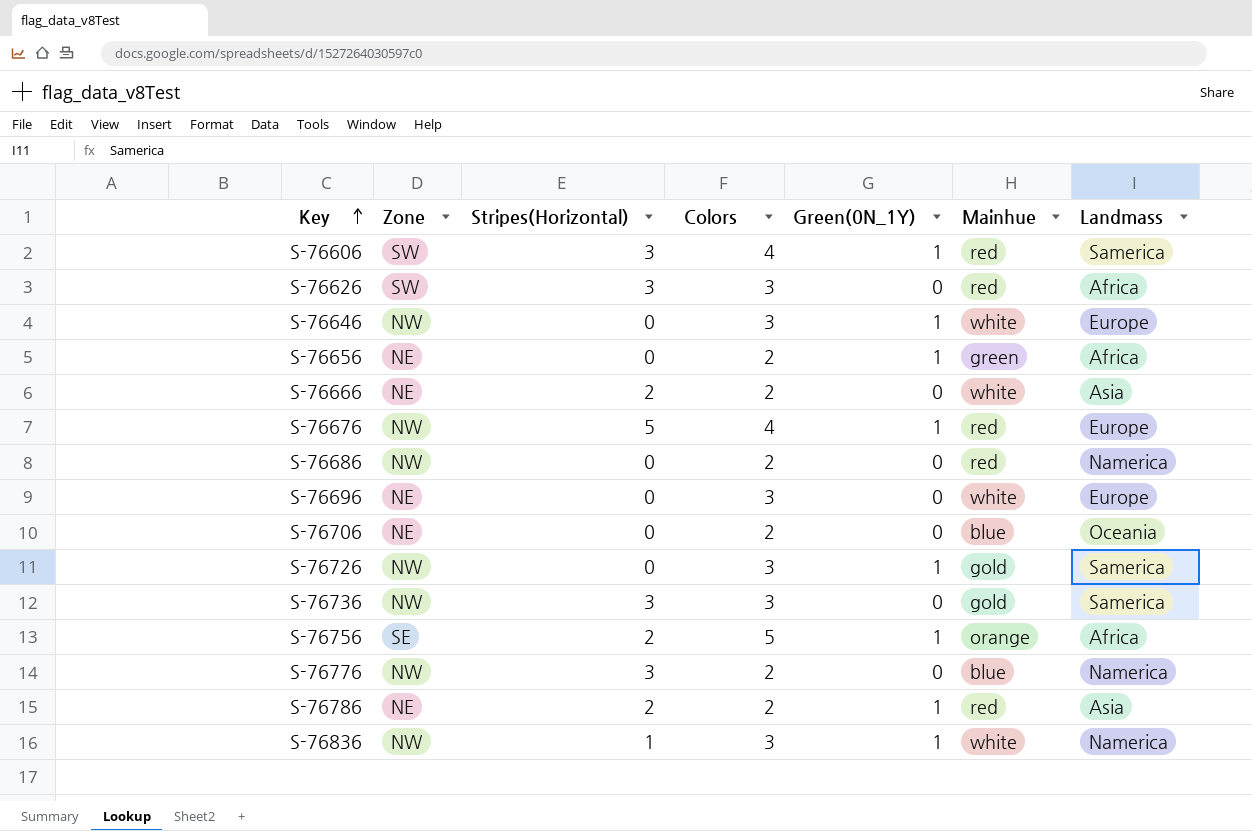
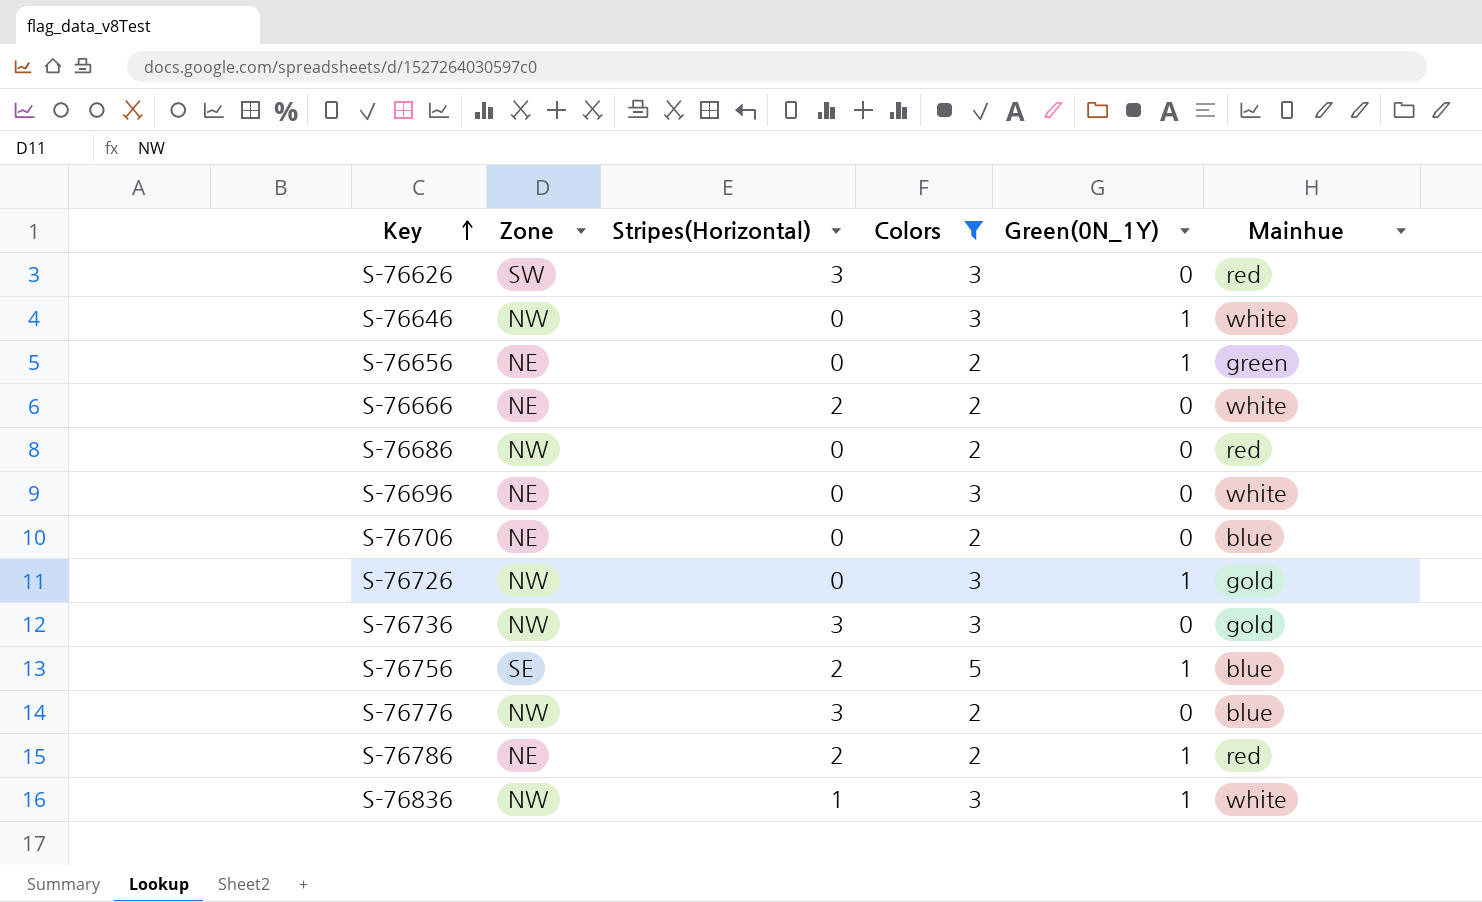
filter: none -> Colors != 4
column Landmass | position: 7 -> none
S-76756 | Mainhue: orange -> blue

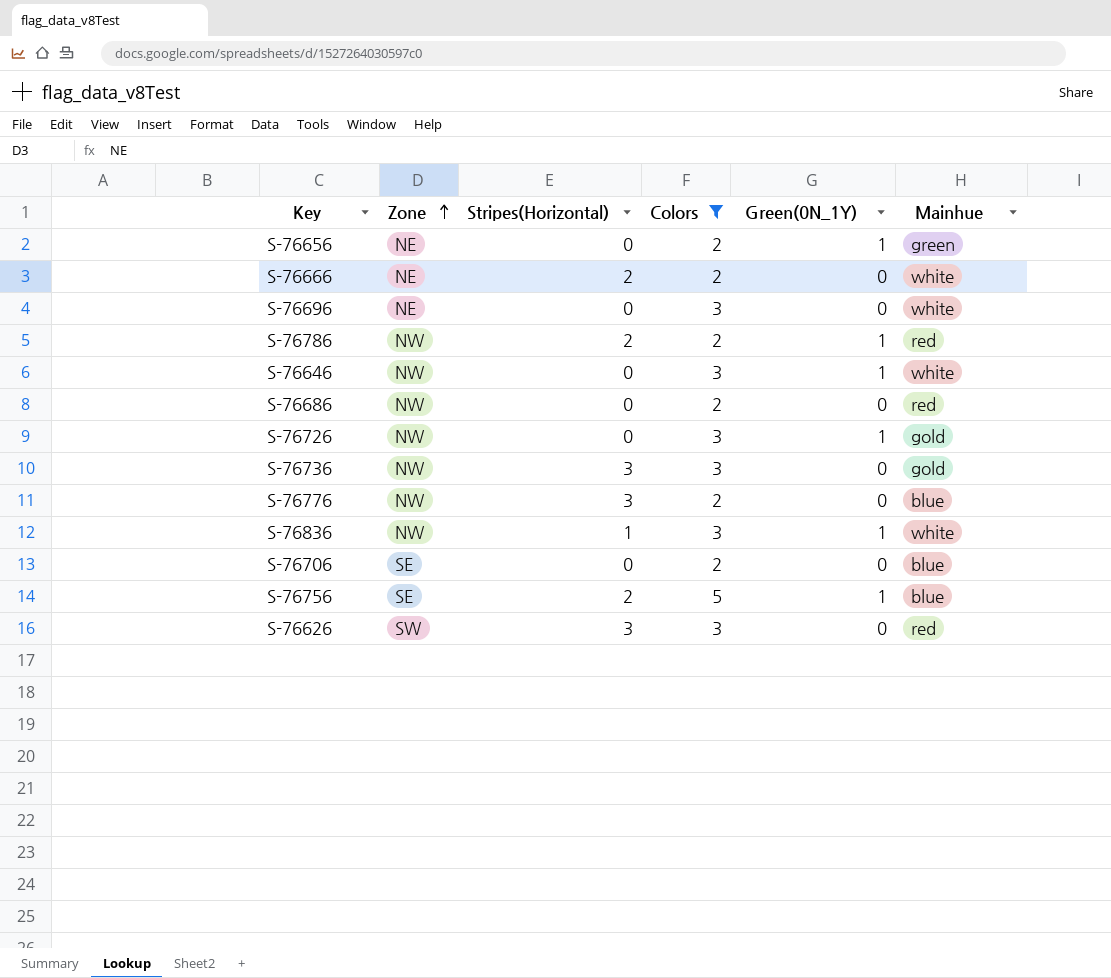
row order: Key ascending -> Zone ascending
S-76786 | Zone: NE -> NW
S-76706 | Zone: NE -> SE

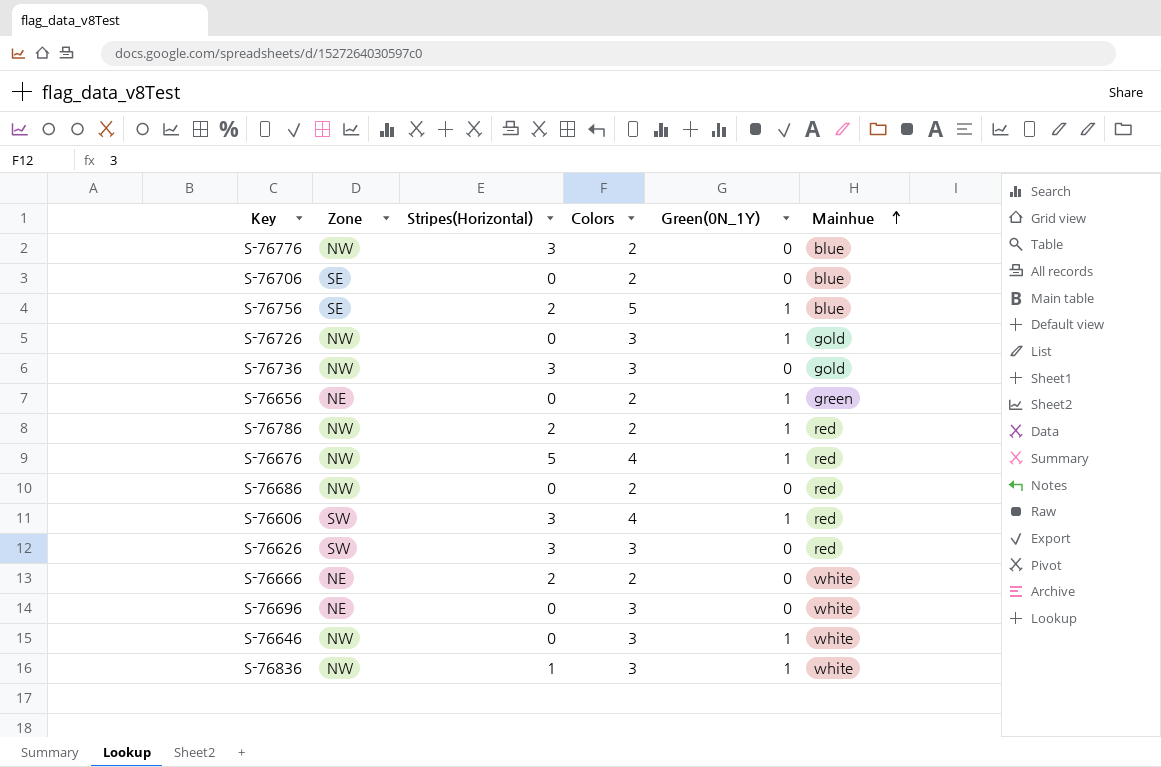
filter: Colors != 4 -> none
row order: Zone ascending -> Mainhue ascending

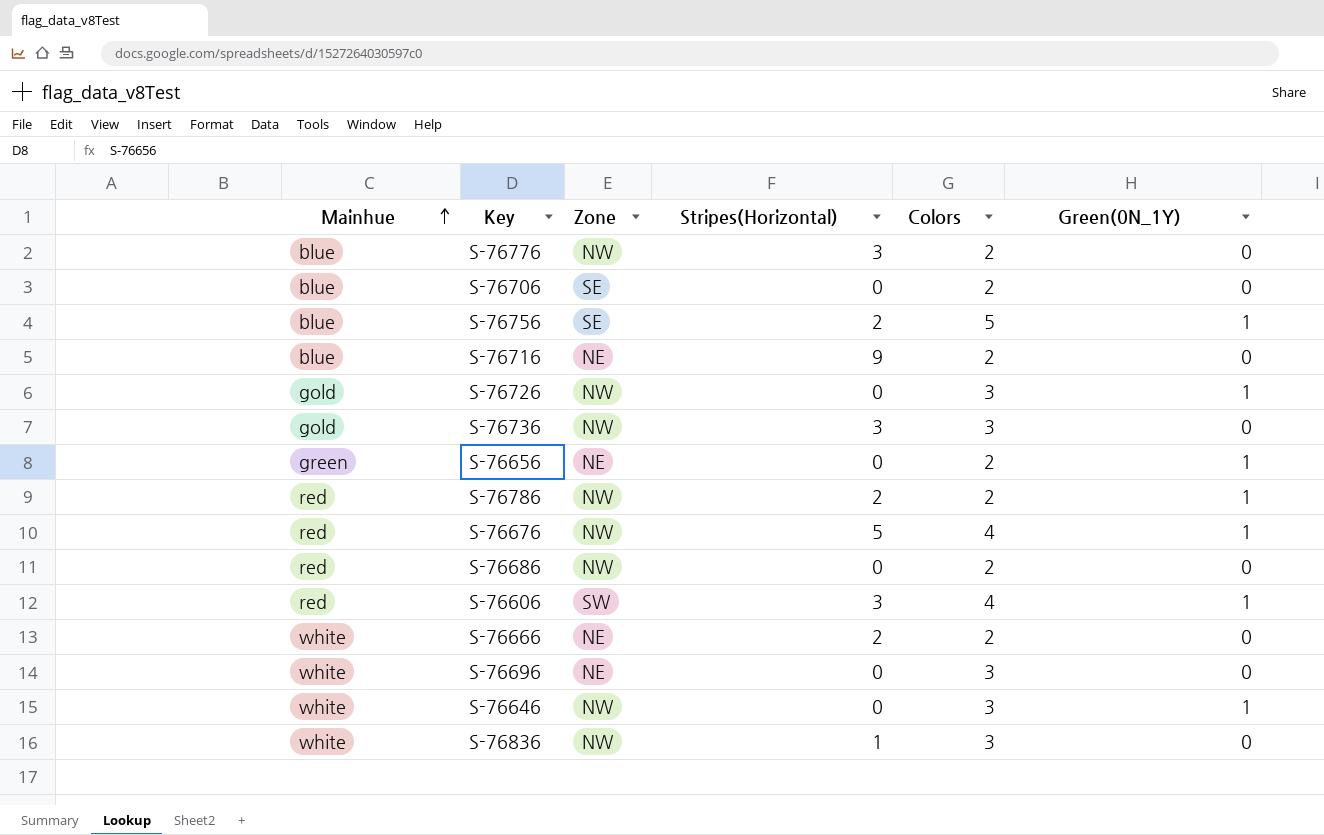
column Mainhue | position: 6 -> 1
row S-76626: SW | 3 | 3 | 0 | red -> none
row S-76716: none -> blue | NE | 9 | 2 | 0
S-76836 | Green(0N_1Y): 1 -> 0

